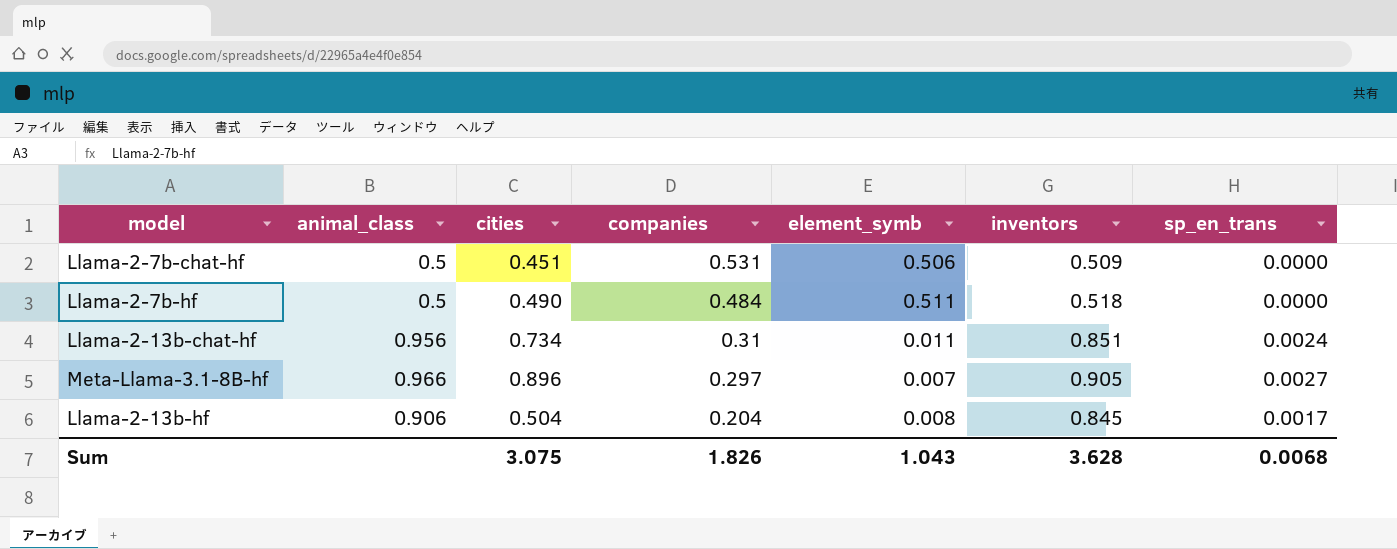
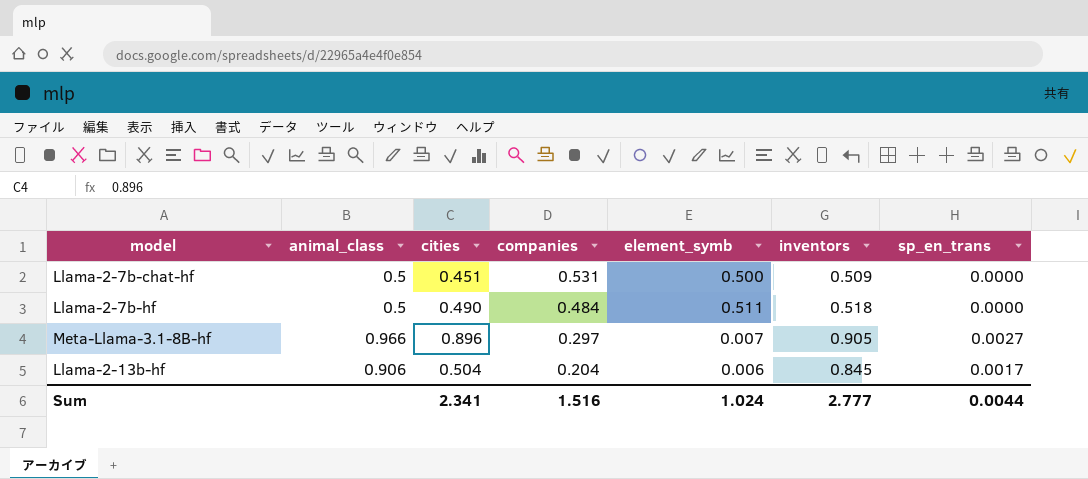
row Llama-2-13b-chat-hf: 0.956 | 0.734 | 0.31 | 0.011 | 0.851 | 0.0024 -> none
Llama-2-7b-chat-hf | element_symb: 0.506 -> 0.500
Llama-2-13b-hf | element_symb: 0.008 -> 0.006
Sum | cities: 3.075 -> 2.341
Sum | companies: 1.826 -> 1.516
Sum | element_symb: 1.043 -> 1.024
Sum | inventors: 3.628 -> 2.777
Sum | sp_en_trans: 0.0068 -> 0.0044

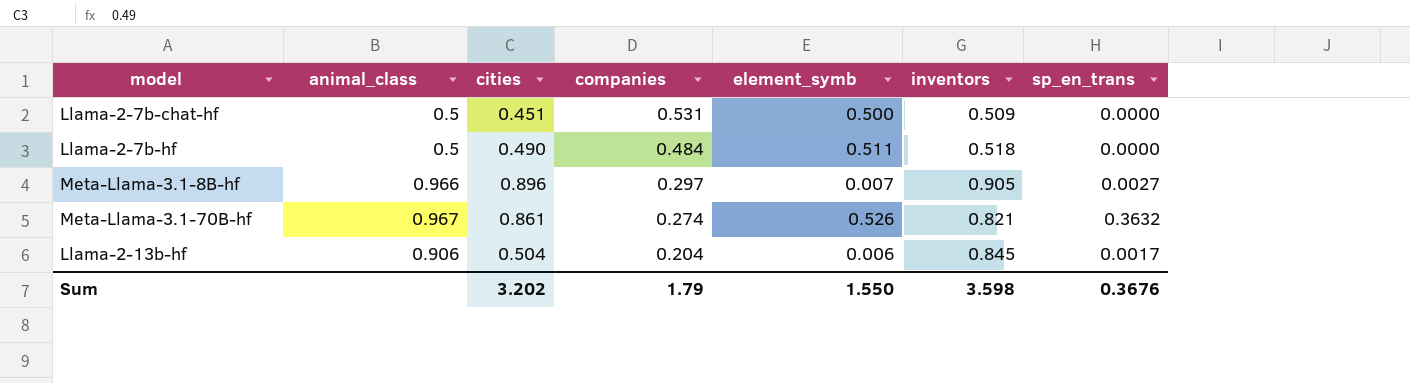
row Meta-Llama-3.1-70B-hf: none -> 0.967 | 0.861 | 0.274 | 0.526 | 0.821 | 0.3632
Sum | cities: 2.341 -> 3.202
Sum | companies: 1.516 -> 1.79
Sum | element_symb: 1.024 -> 1.550
Sum | inventors: 2.777 -> 3.598
Sum | sp_en_trans: 0.0044 -> 0.3676

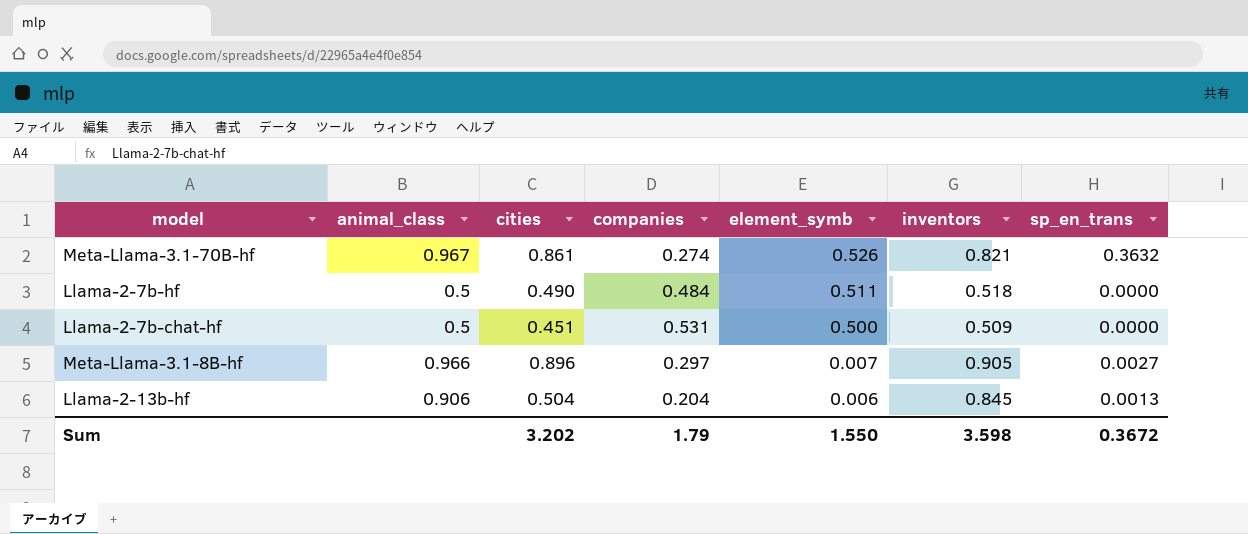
row order: companies descending -> element_symb descending
Llama-2-13b-hf | sp_en_trans: 0.0017 -> 0.0013
Sum | sp_en_trans: 0.3676 -> 0.3672

